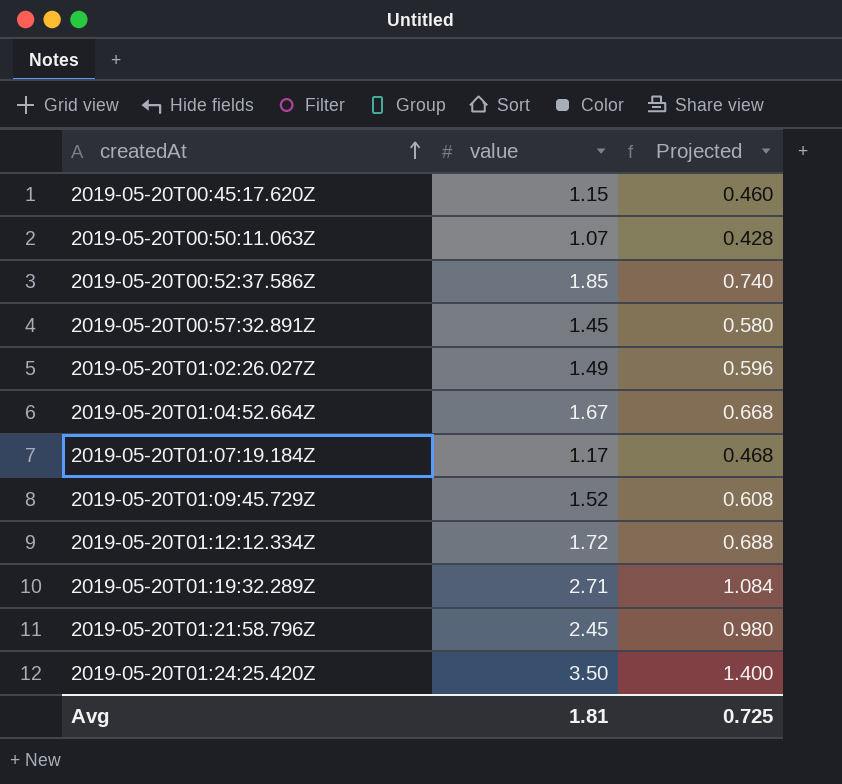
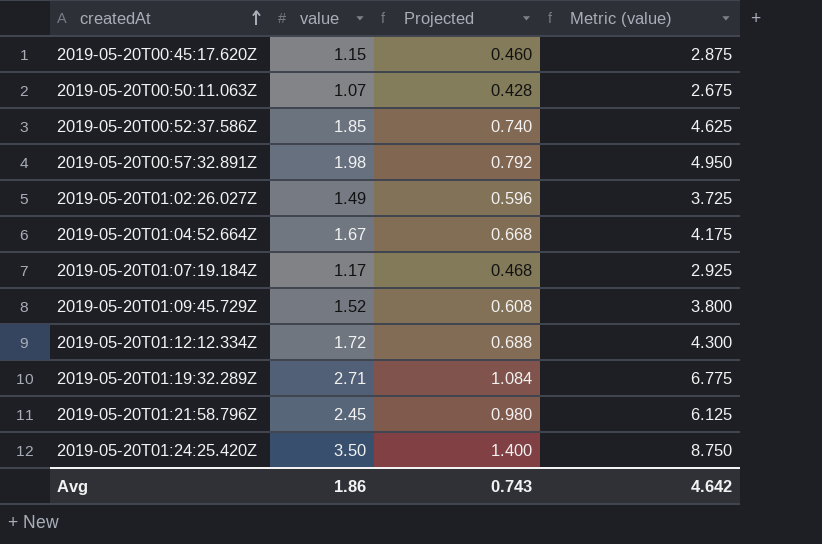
column Metric (value) | formula: none -> [value] * 2.5
2019-05-20T00:57:32.891Z | value: 1.45 -> 1.98
2019-05-20T00:57:32.891Z | Projected: 0.580 -> 0.792
Avg | value: 1.81 -> 1.86
Avg | Projected: 0.725 -> 0.743

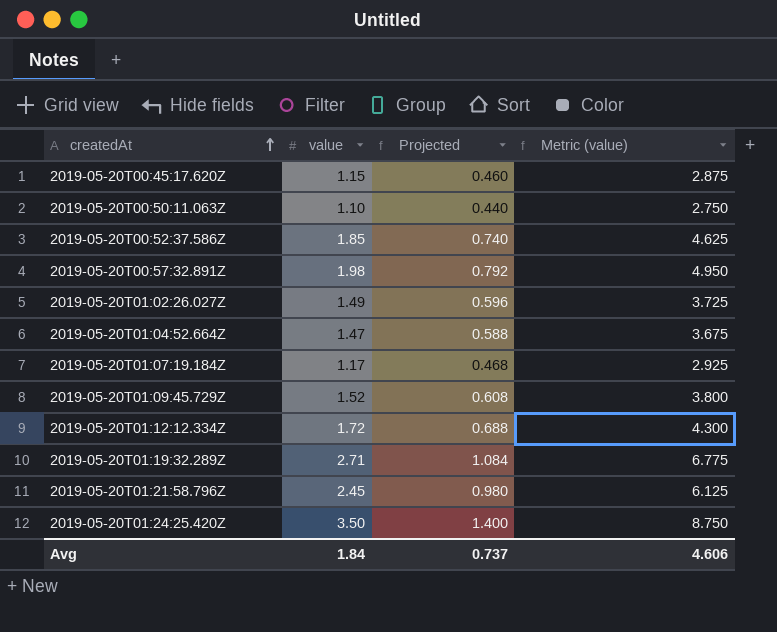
2019-05-20T00:50:11.063Z | value: 1.07 -> 1.10
2019-05-20T00:50:11.063Z | Projected: 0.428 -> 0.440
2019-05-20T00:50:11.063Z | Metric (value): 2.675 -> 2.750
2019-05-20T01:04:52.664Z | value: 1.67 -> 1.47
2019-05-20T01:04:52.664Z | Projected: 0.668 -> 0.588
2019-05-20T01:04:52.664Z | Metric (value): 4.175 -> 3.675
Avg | value: 1.86 -> 1.84
Avg | Projected: 0.743 -> 0.737
Avg | Metric (value): 4.642 -> 4.606

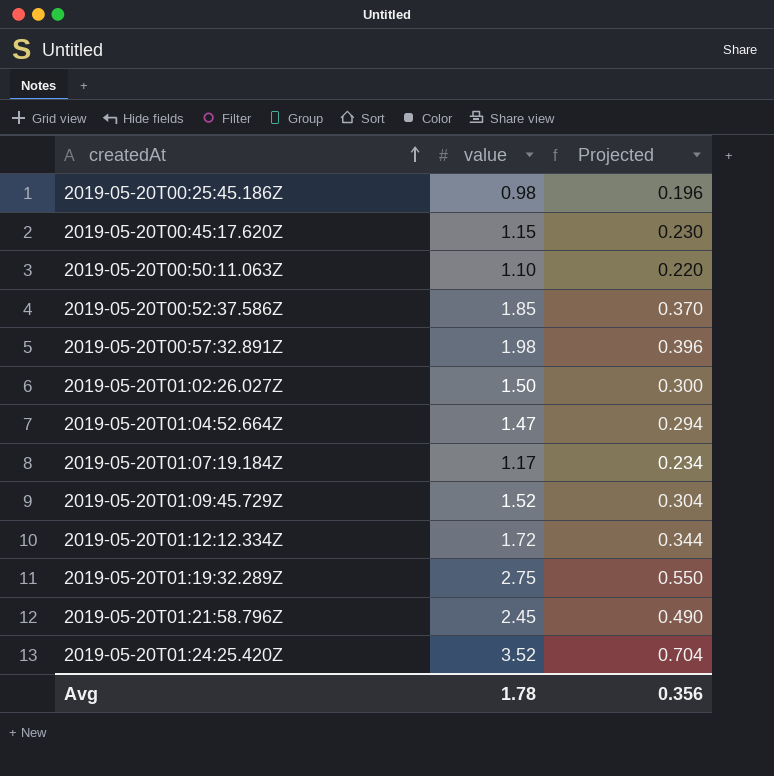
column Metric (value) | formula: [value] * 2.5 -> none
column Projected | formula: [value] * 0.4 -> [value] * 0.2
row 2019-05-20T00:25:45.186Z: none -> 0.98 | 0.196
2019-05-20T01:02:26.027Z | value: 1.49 -> 1.50
2019-05-20T01:19:32.289Z | value: 2.71 -> 2.75
2019-05-20T01:24:25.420Z | value: 3.50 -> 3.52
Avg | value: 1.84 -> 1.78
Avg | Projected: 0.737 -> 0.356

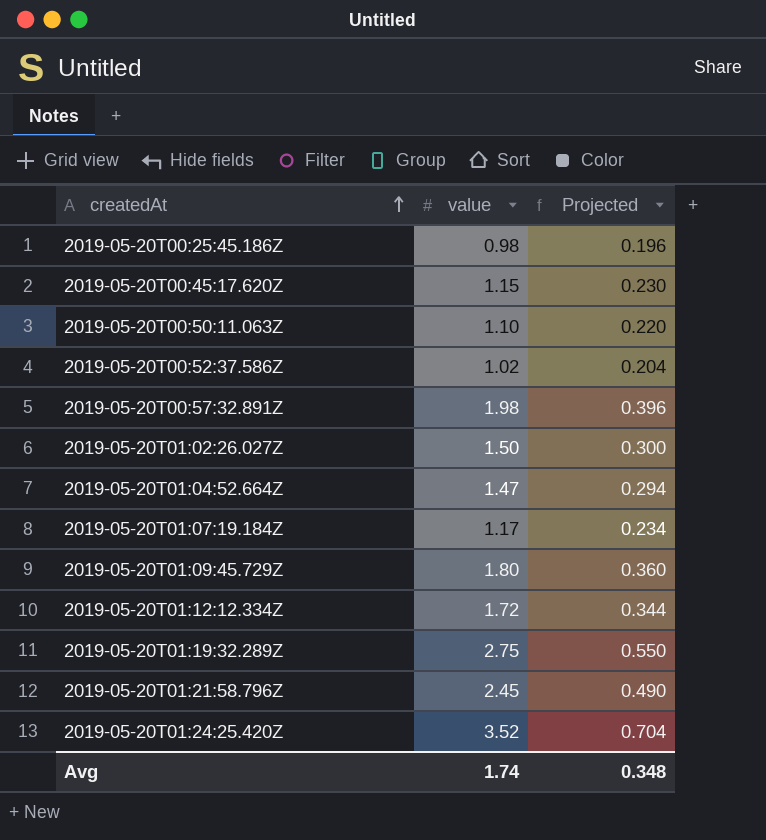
2019-05-20T00:52:37.586Z | value: 1.85 -> 1.02
2019-05-20T00:52:37.586Z | Projected: 0.370 -> 0.204
2019-05-20T01:09:45.729Z | value: 1.52 -> 1.80
2019-05-20T01:09:45.729Z | Projected: 0.304 -> 0.360
Avg | value: 1.78 -> 1.74
Avg | Projected: 0.356 -> 0.348

